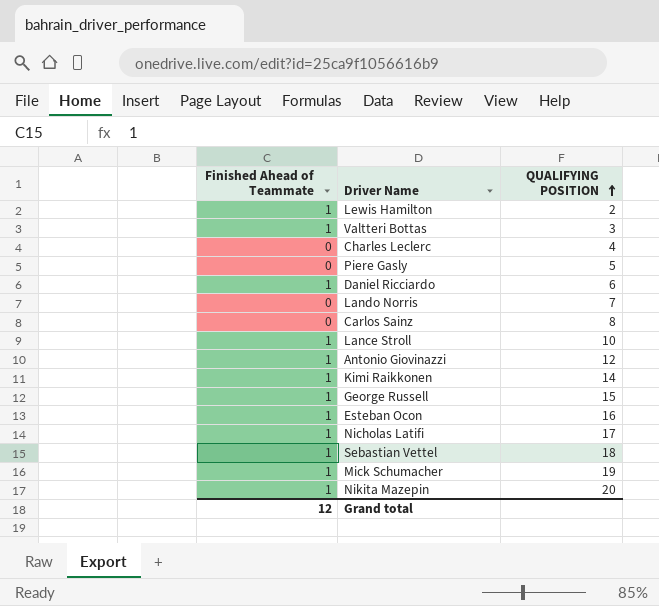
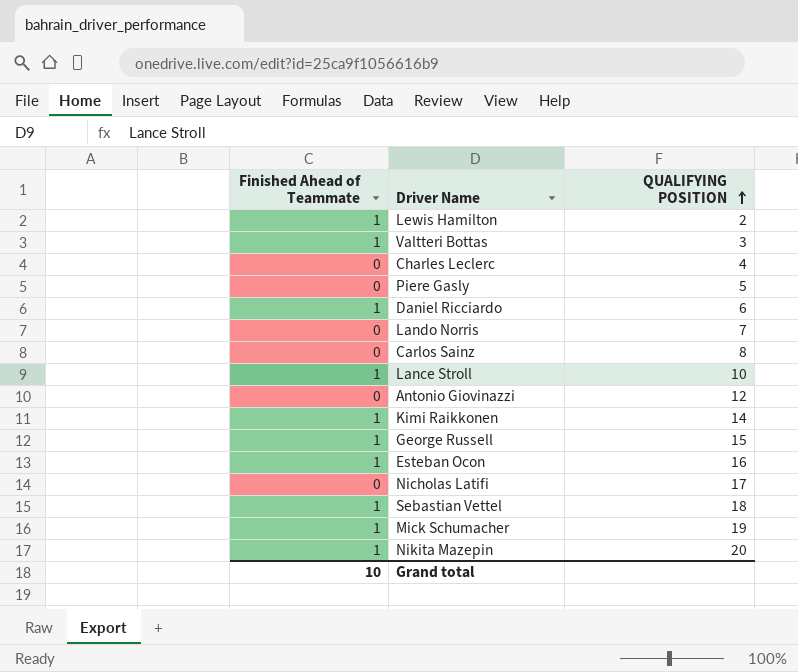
Antonio Giovinazzi | Finished Ahead of Teammate: 1 -> 0
Nicholas Latifi | Finished Ahead of Teammate: 1 -> 0
Grand total | Finished Ahead of Teammate: 12 -> 10

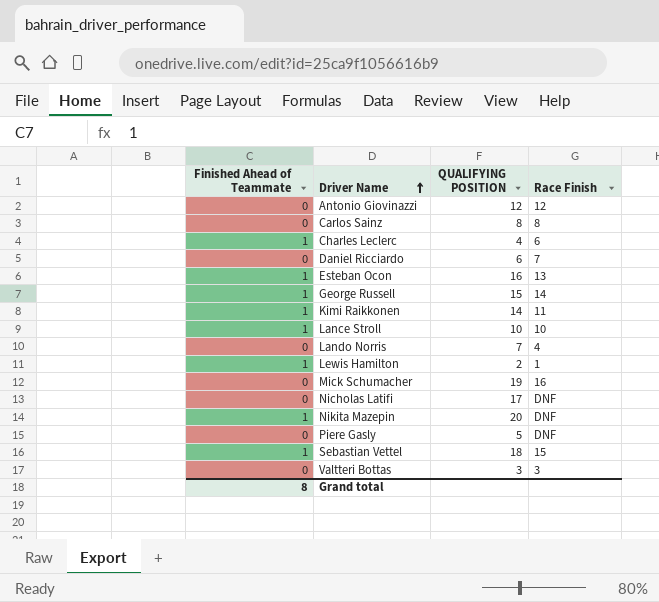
row order: QUALIFYING POSITION ascending -> Driver Name ascending
column Race Finish | position: none -> 4
Charles Leclerc | Finished Ahead of Teammate: 0 -> 1
Daniel Ricciardo | Finished Ahead of Teammate: 1 -> 0
Mick Schumacher | Finished Ahead of Teammate: 1 -> 0
Valtteri Bottas | Finished Ahead of Teammate: 1 -> 0
Grand total | Finished Ahead of Teammate: 10 -> 8

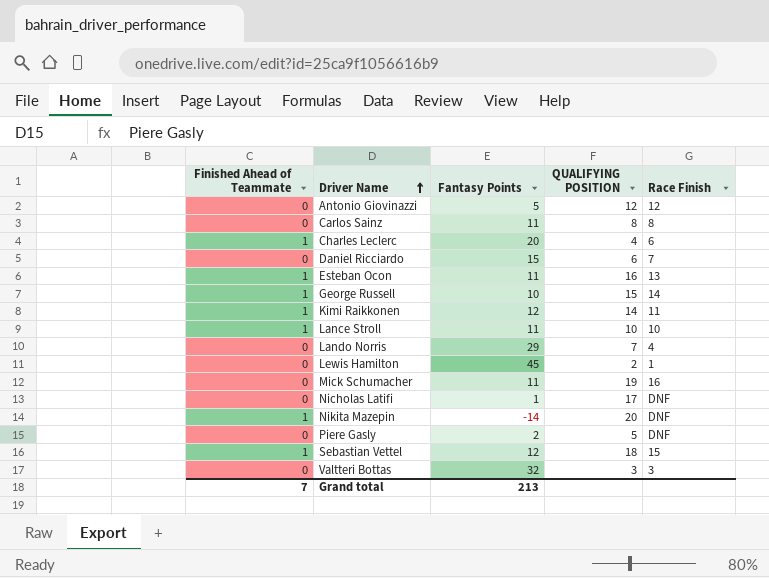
column Fantasy Points | position: none -> 3
Lewis Hamilton | Finished Ahead of Teammate: 1 -> 0
Grand total | Finished Ahead of Teammate: 8 -> 7

